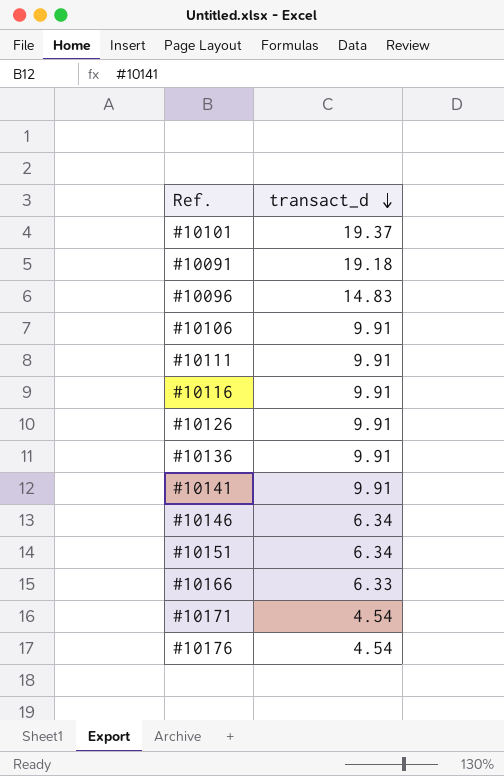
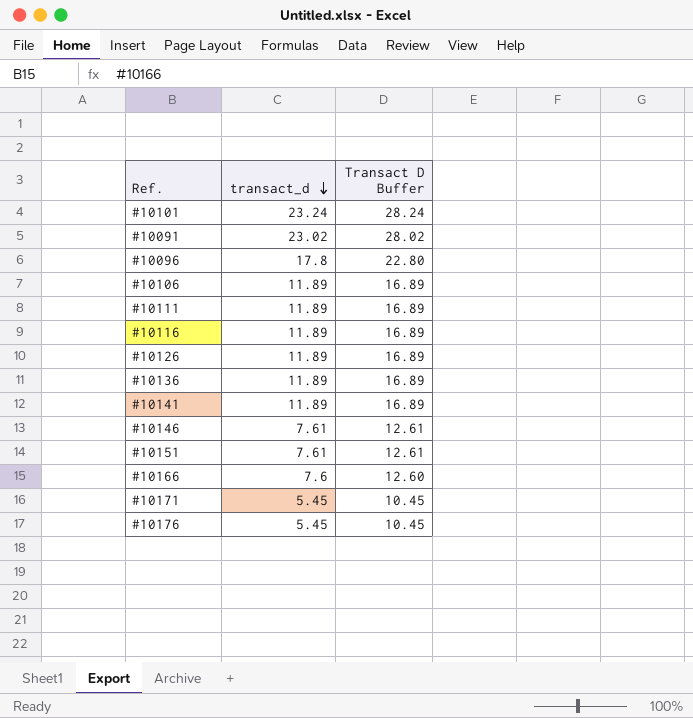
column Transact D Buffer | formula: none -> [transact_d] + 5
#10101 | transact_d: 19.37 -> 23.24
#10091 | transact_d: 19.18 -> 23.02
#10096 | transact_d: 14.83 -> 17.8
#10106 | transact_d: 9.91 -> 11.89
#10111 | transact_d: 9.91 -> 11.89
#10116 | transact_d: 9.91 -> 11.89
#10126 | transact_d: 9.91 -> 11.89
#10136 | transact_d: 9.91 -> 11.89
#10141 | transact_d: 9.91 -> 11.89
#10146 | transact_d: 6.34 -> 7.61
#10151 | transact_d: 6.34 -> 7.61
#10166 | transact_d: 6.33 -> 7.6
#10171 | transact_d: 4.54 -> 5.45
#10176 | transact_d: 4.54 -> 5.45

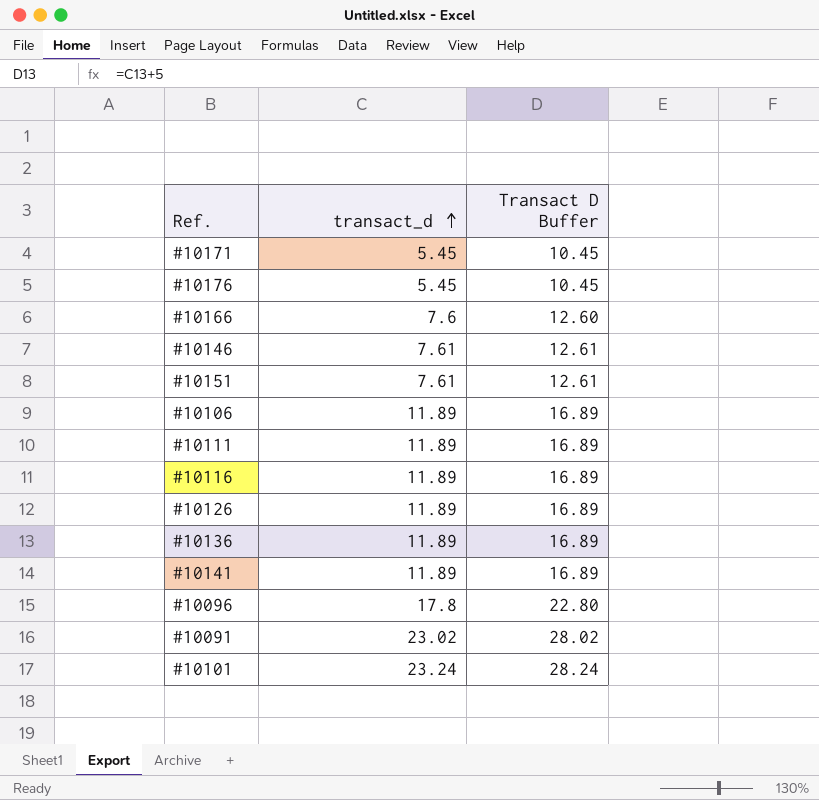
row order: transact_d descending -> transact_d ascending

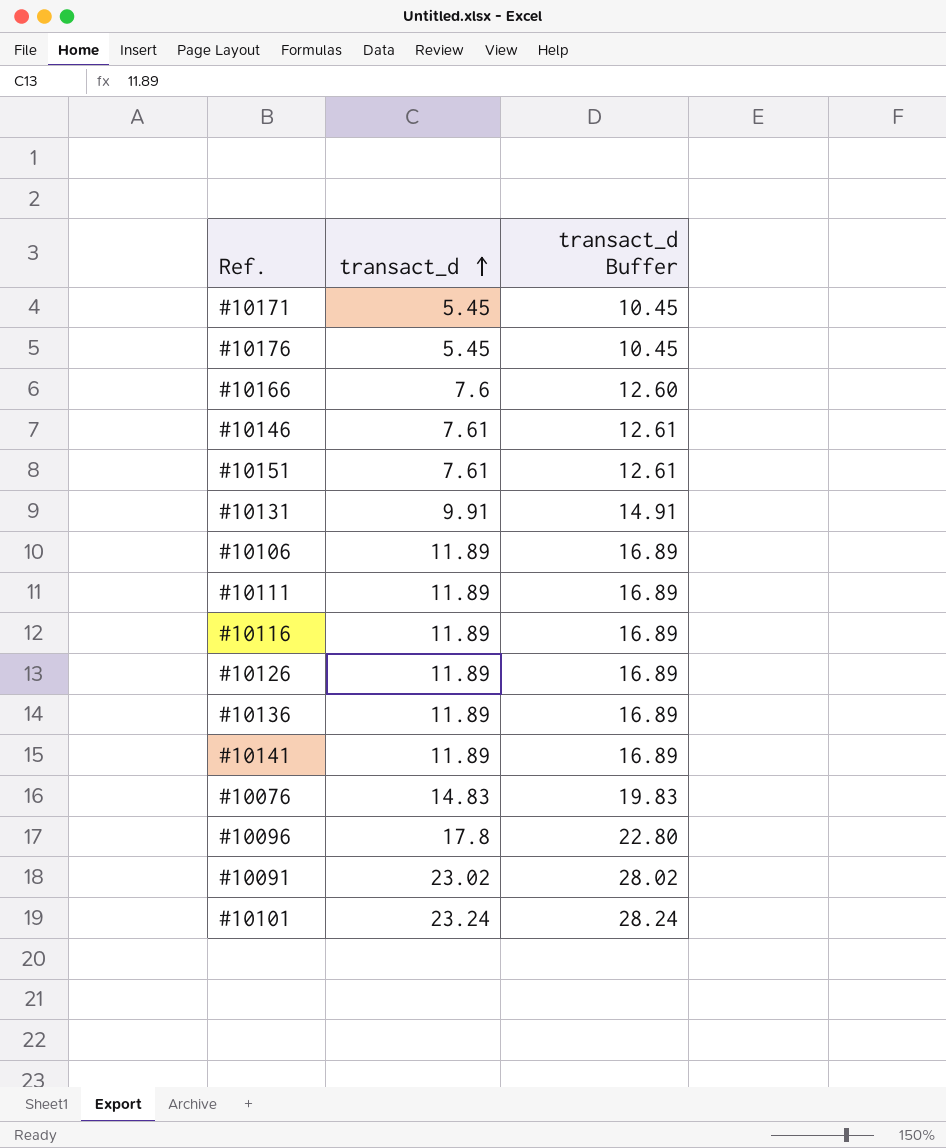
column name: Transact D Buffer -> transact_d Buffer
row #10131: none -> 9.91 | 14.91
row #10076: none -> 14.83 | 19.83

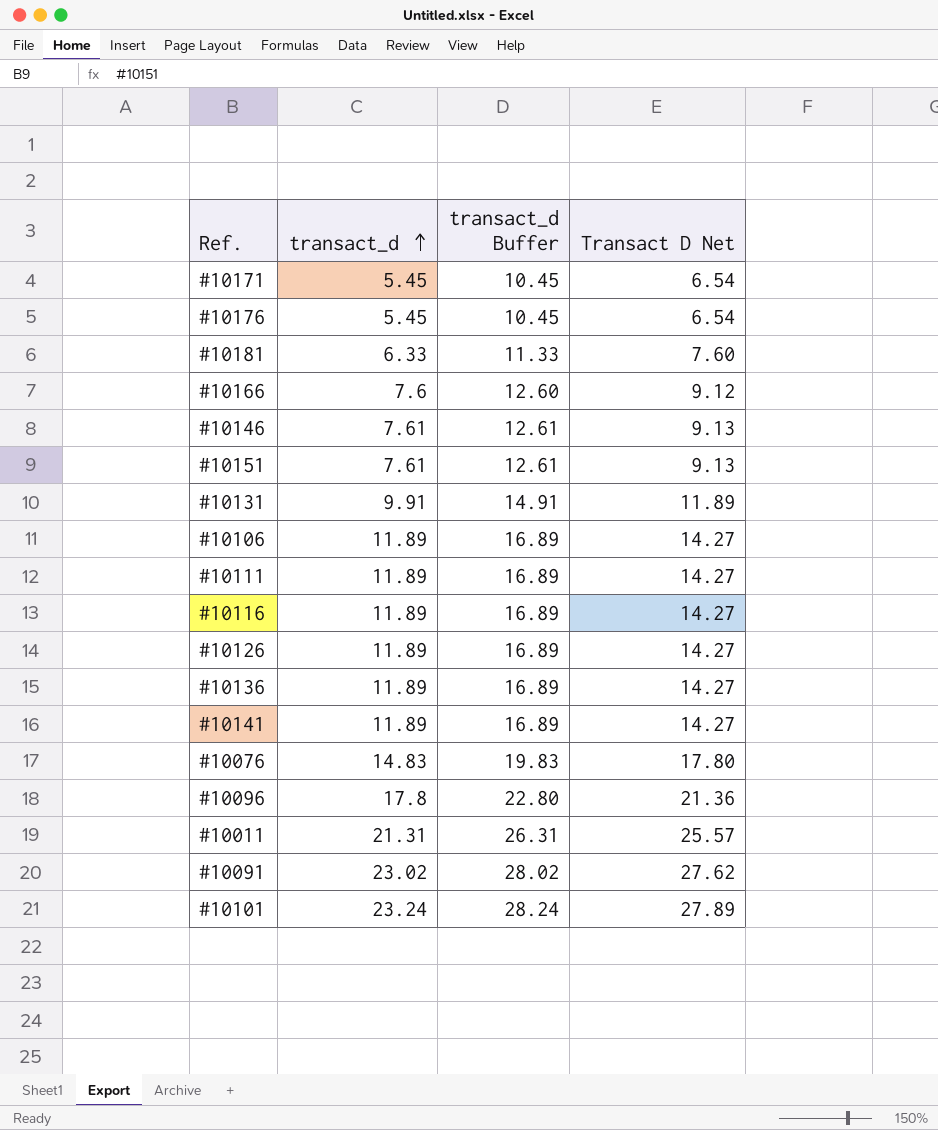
column Transact D Net | formula: none -> [transact_d] * 1.2
row #10181: none -> 6.33 | 11.33 | 7.60
row #10011: none -> 21.31 | 26.31 | 25.57

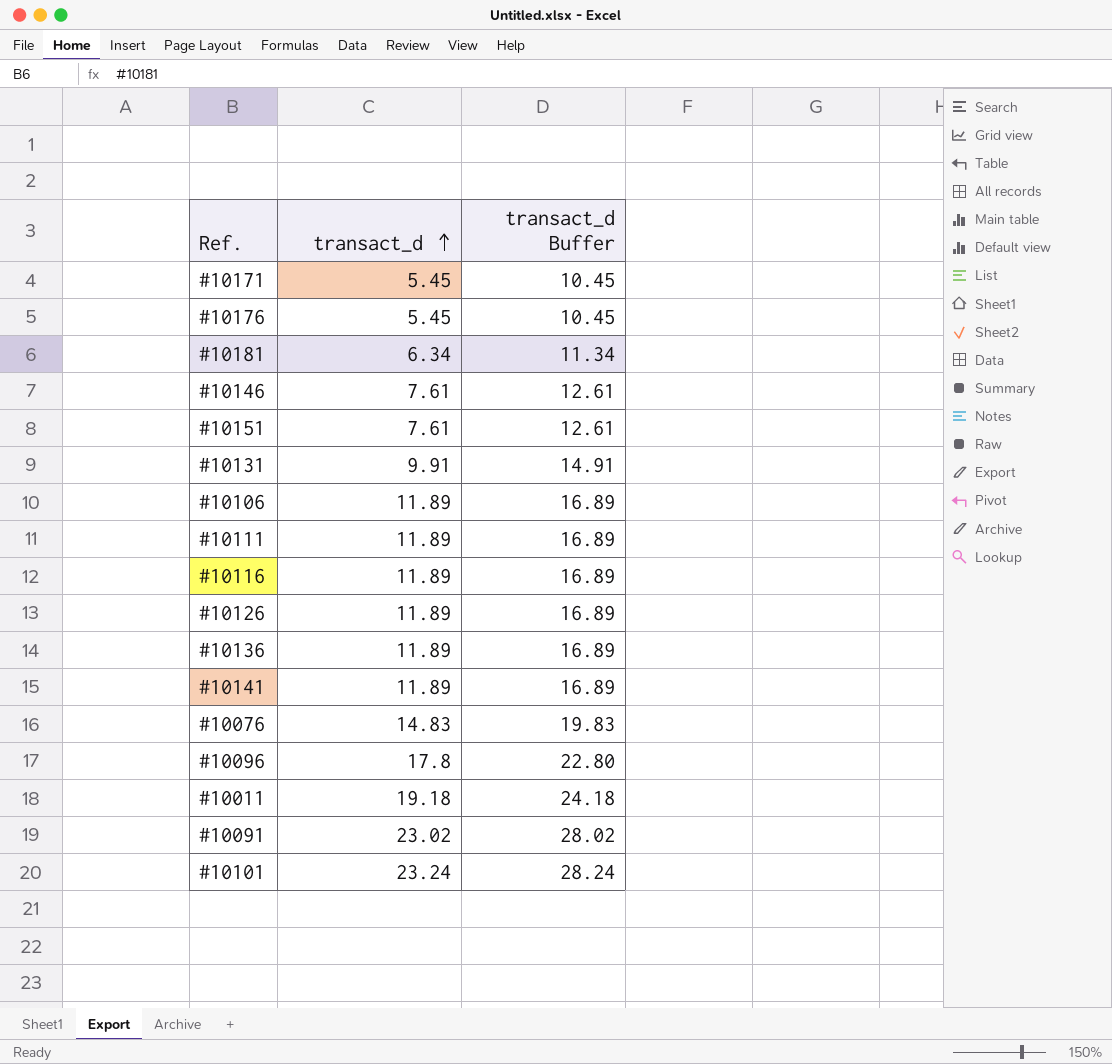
column Transact D Net | formula: [transact_d] * 1.2 -> none
row #10166: 7.6 | 12.60 | 9.12 -> none
#10181 | transact_d: 6.33 -> 6.34
#10181 | transact_d Buffer: 11.33 -> 11.34
#10011 | transact_d: 21.31 -> 19.18
#10011 | transact_d Buffer: 26.31 -> 24.18

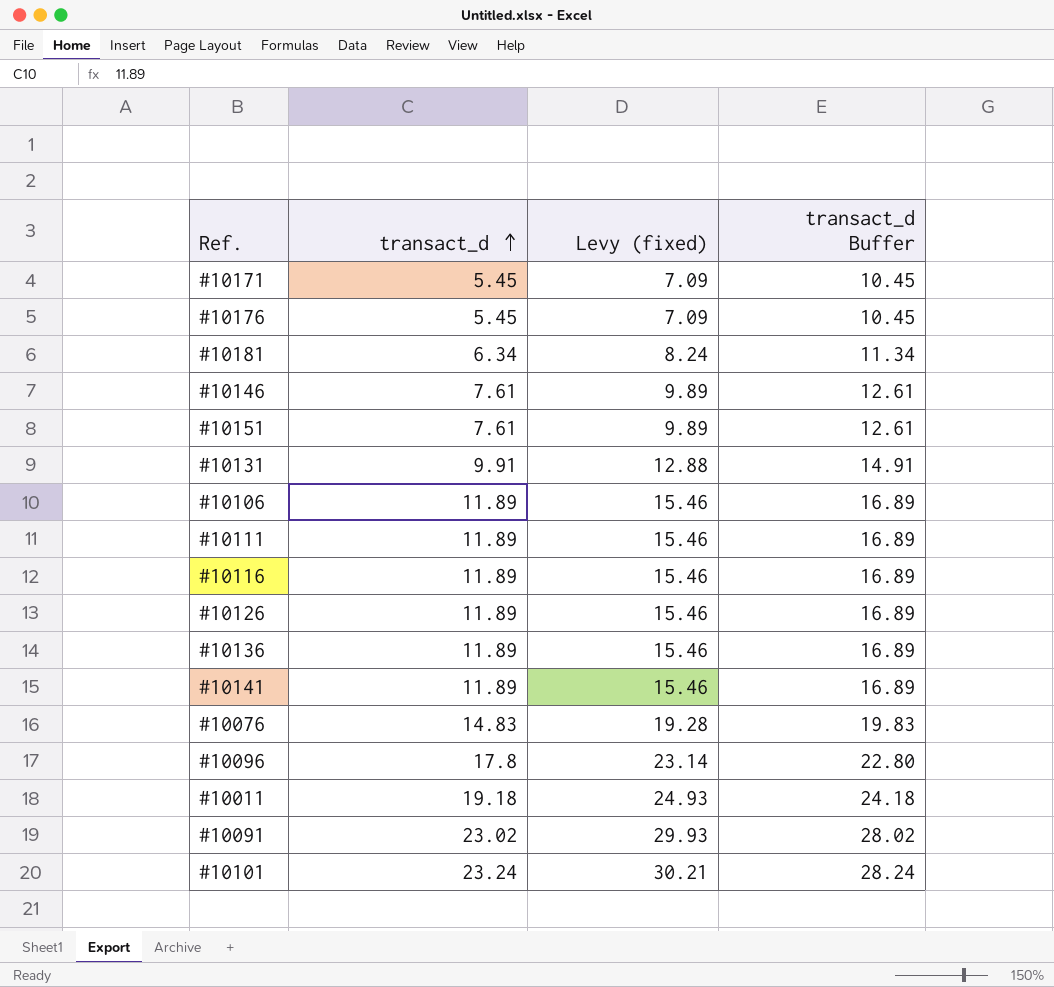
column Levy (fixed) | formula: none -> [transact_d] * 1.3

